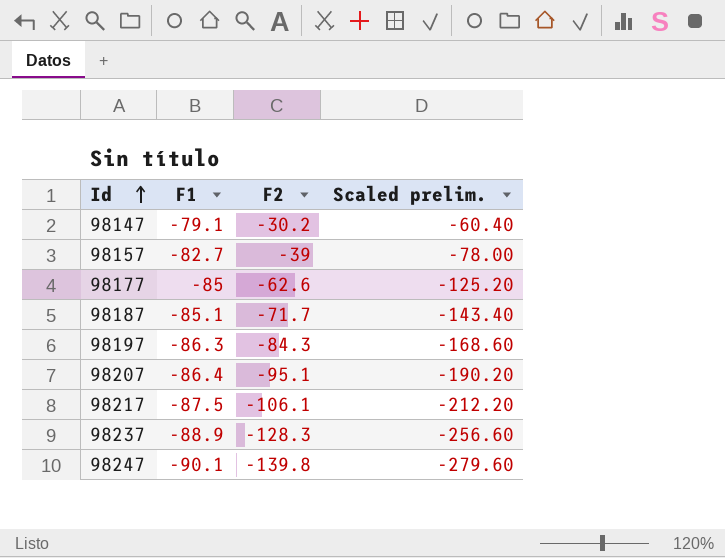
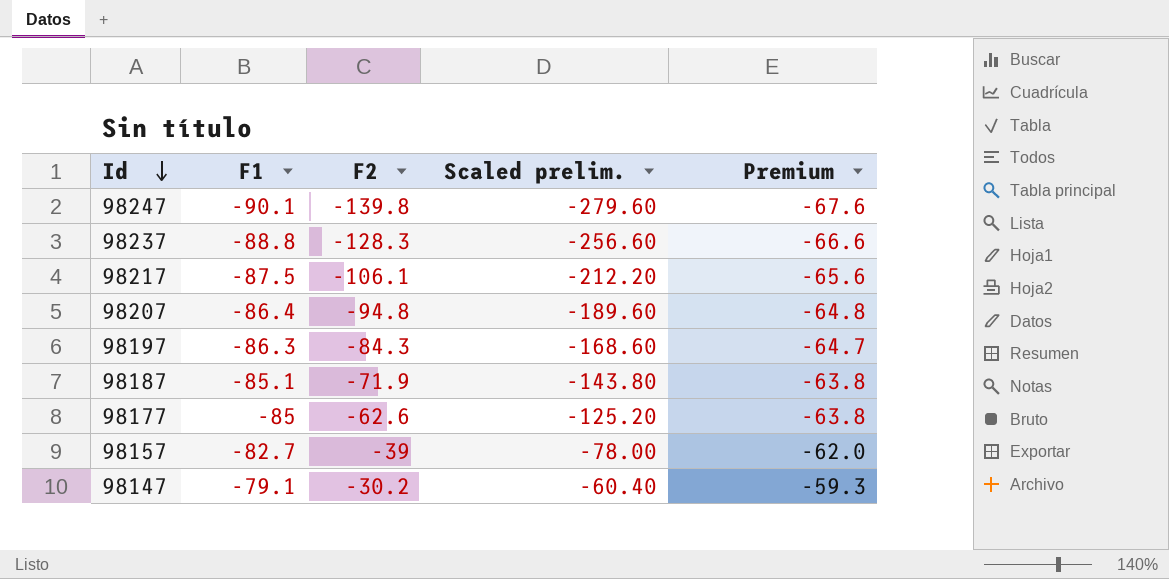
row order: Id ascending -> Id descending
column Premium | formula: none -> [F1] * 0.75
98237 | F1: -88.9 -> -88.8
98207 | F2: -95.1 -> -94.8
98207 | Scaled prelim.: -190.20 -> -189.60
98187 | F2: -71.7 -> -71.9
98187 | Scaled prelim.: -143.40 -> -143.80

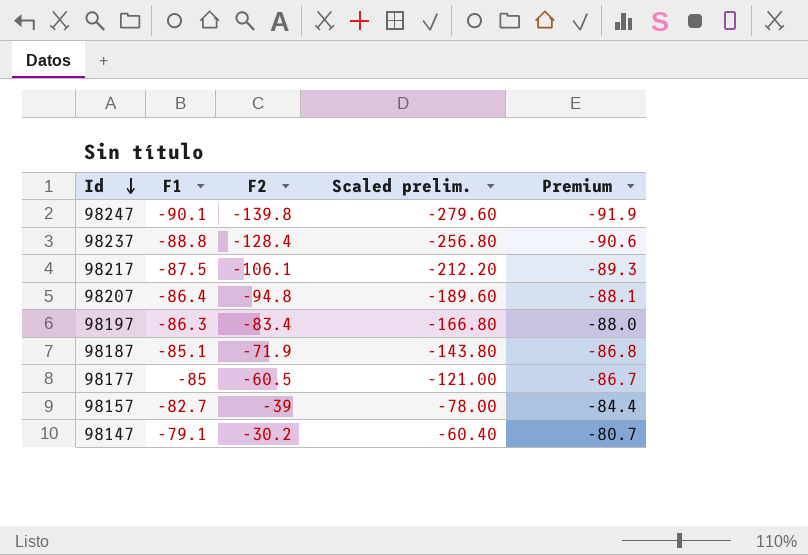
column Premium | formula: [F1] * 0.75 -> [F1] * 1.02
98237 | F2: -128.3 -> -128.4
98237 | Scaled prelim.: -256.60 -> -256.80
98197 | F2: -84.3 -> -83.4
98197 | Scaled prelim.: -168.60 -> -166.80
98177 | F2: -62.6 -> -60.5
98177 | Scaled prelim.: -125.20 -> -121.00

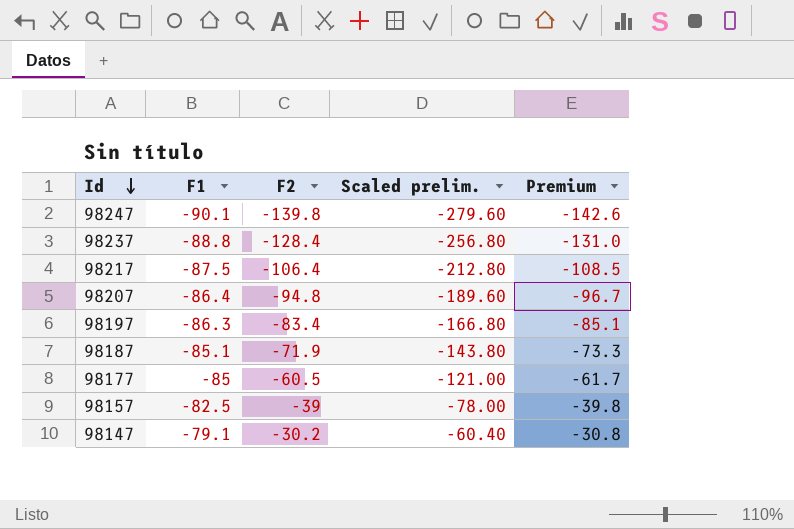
column Premium | formula: [F1] * 1.02 -> [F2] * 1.02
98217 | F2: -106.1 -> -106.4
98217 | Scaled prelim.: -212.20 -> -212.80
98157 | F1: -82.7 -> -82.5

